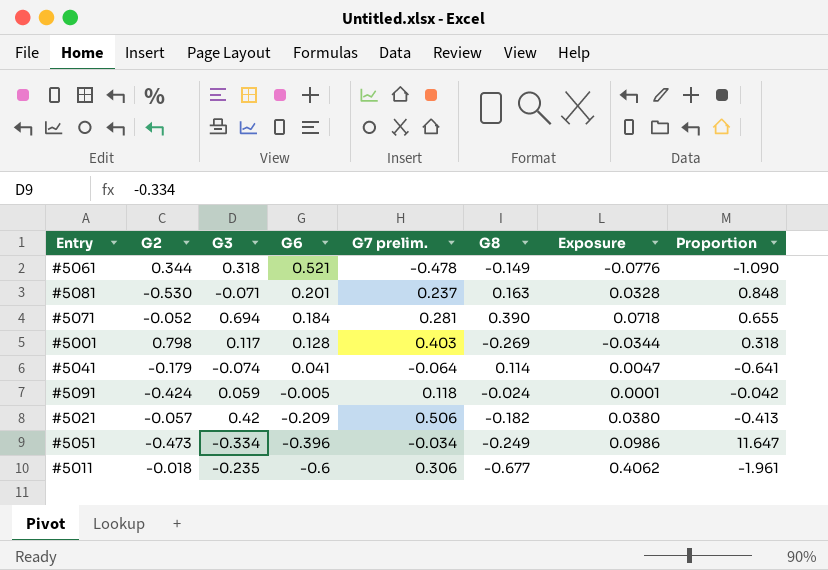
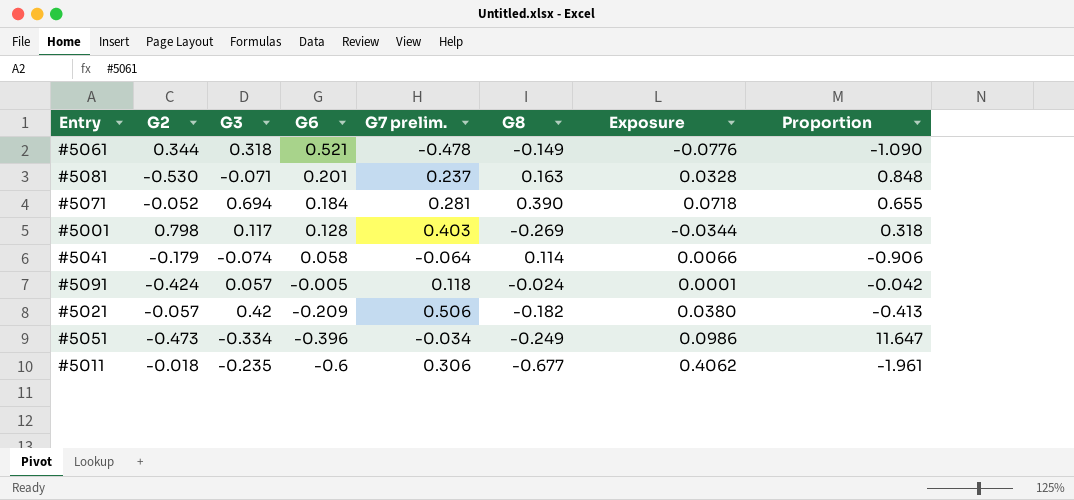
#5041 | G6: 0.041 -> 0.058
#5041 | Exposure: 0.0047 -> 0.0066
#5041 | Proportion: -0.641 -> -0.906
#5091 | G3: 0.059 -> 0.057

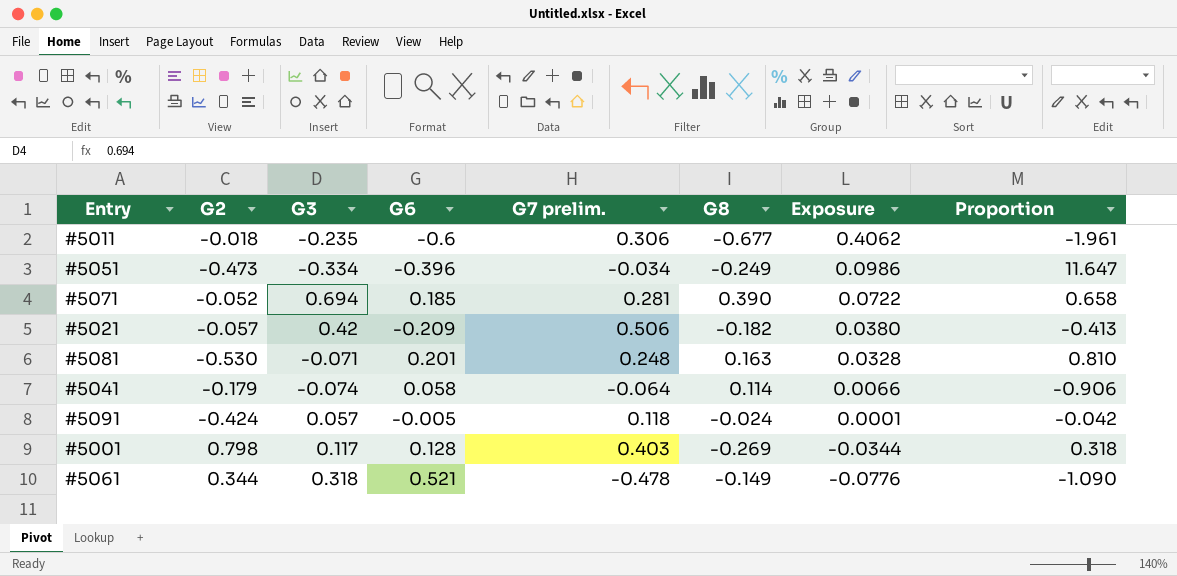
row order: G6 descending -> Exposure descending
#5071 | G6: 0.184 -> 0.185
#5071 | Exposure: 0.0718 -> 0.0722
#5071 | Proportion: 0.655 -> 0.658
#5081 | G7 prelim.: 0.237 -> 0.248
#5081 | Proportion: 0.848 -> 0.810

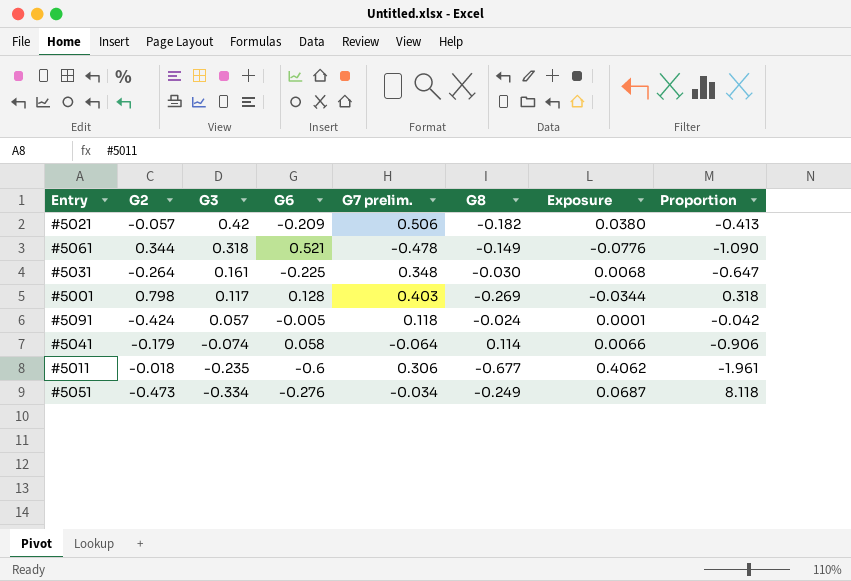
row order: Exposure descending -> G3 descending
row #5071: -0.052 | 0.694 | 0.185 | 0.281 | 0.390 | 0.0722 | 0.658 -> none
row #5081: -0.530 | -0.071 | 0.201 | 0.248 | 0.163 | 0.0328 | 0.810 -> none
row #5031: none -> -0.264 | 0.161 | -0.225 | 0.348 | -0.030 | 0.0068 | -0.647
#5051 | G6: -0.396 -> -0.276
#5051 | Exposure: 0.0986 -> 0.0687
#5051 | Proportion: 11.647 -> 8.118

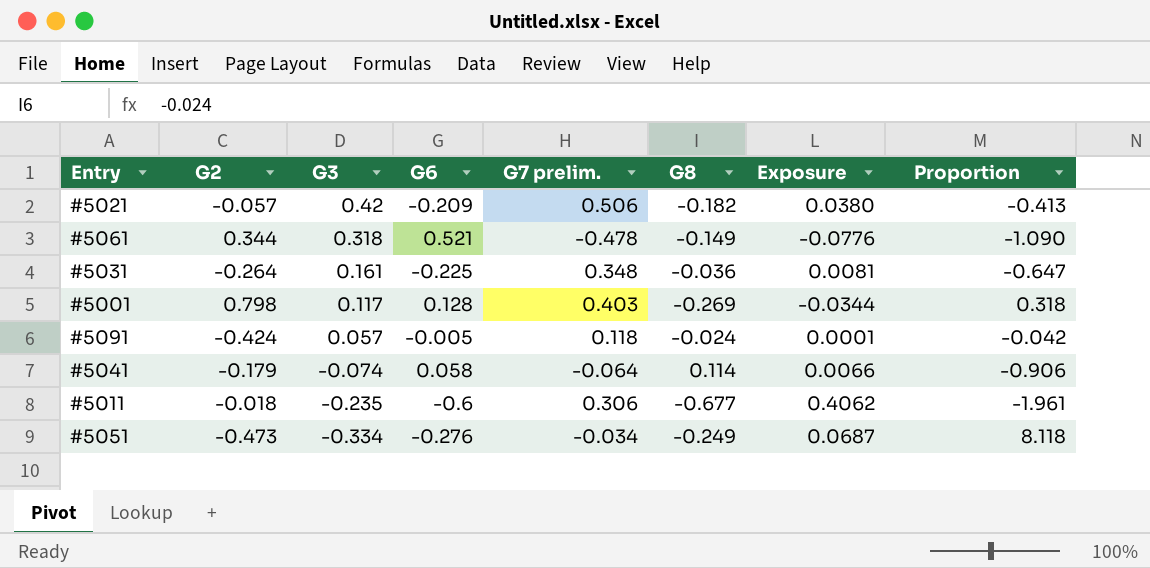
#5031 | G8: -0.030 -> -0.036
#5031 | Exposure: 0.0068 -> 0.0081

